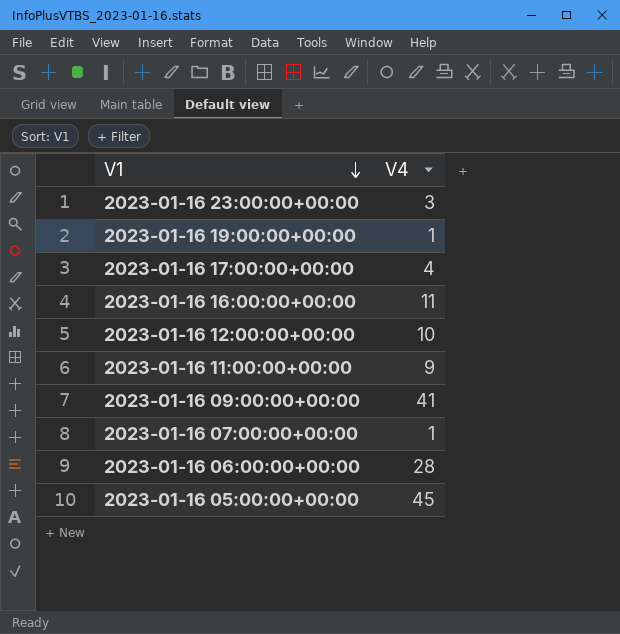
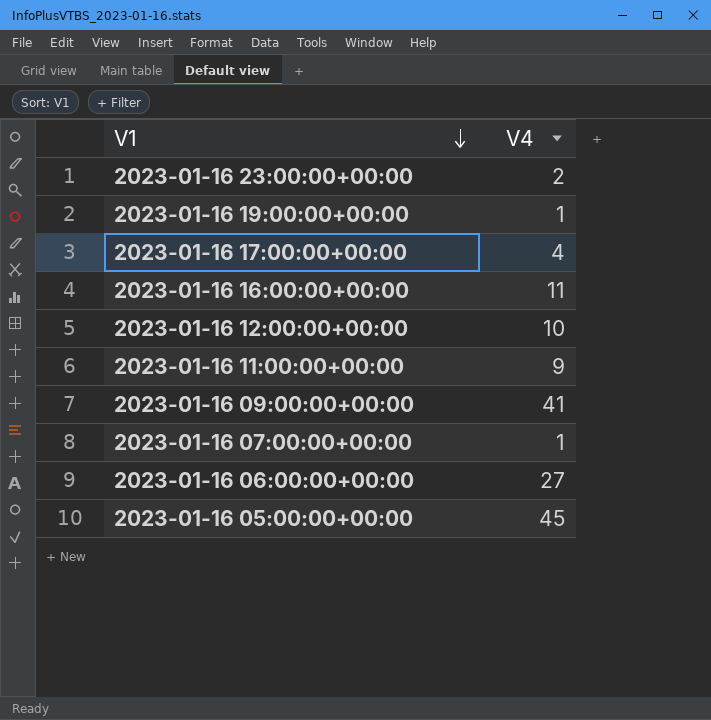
2023-01-16 23:00:00+00:00 | V4: 3 -> 2
2023-01-16 06:00:00+00:00 | V4: 28 -> 27

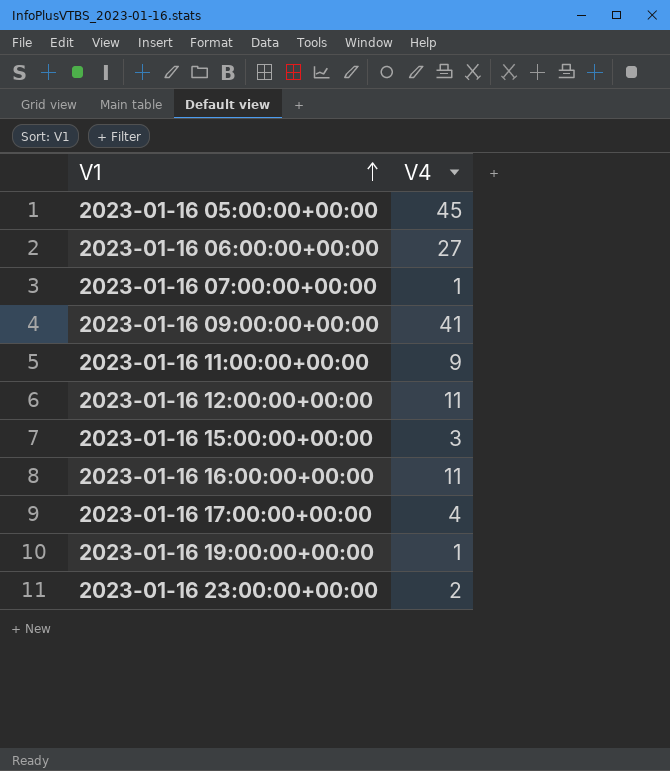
row order: V1 descending -> V1 ascending
2023-01-16 12:00:00+00:00 | V4: 10 -> 11
row 2023-01-16 15:00:00+00:00: none -> 3

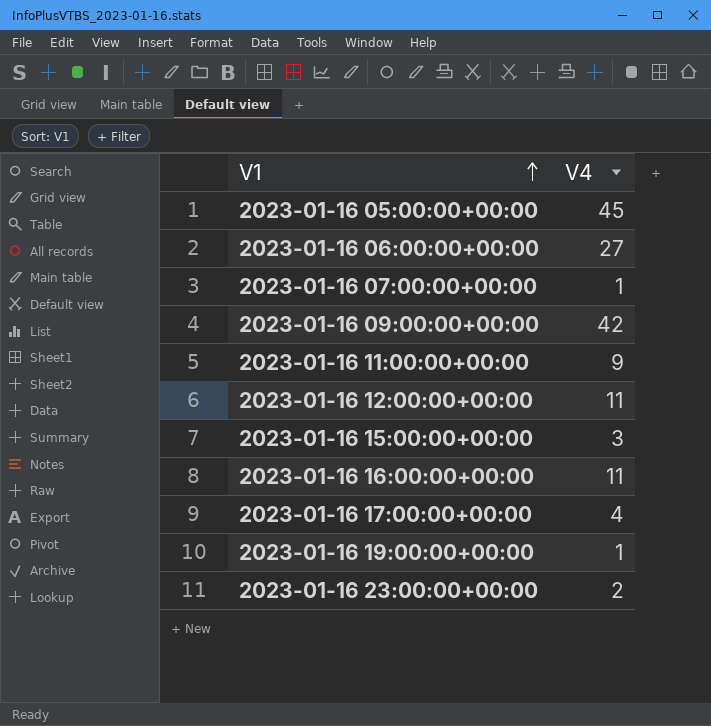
2023-01-16 09:00:00+00:00 | V4: 41 -> 42

